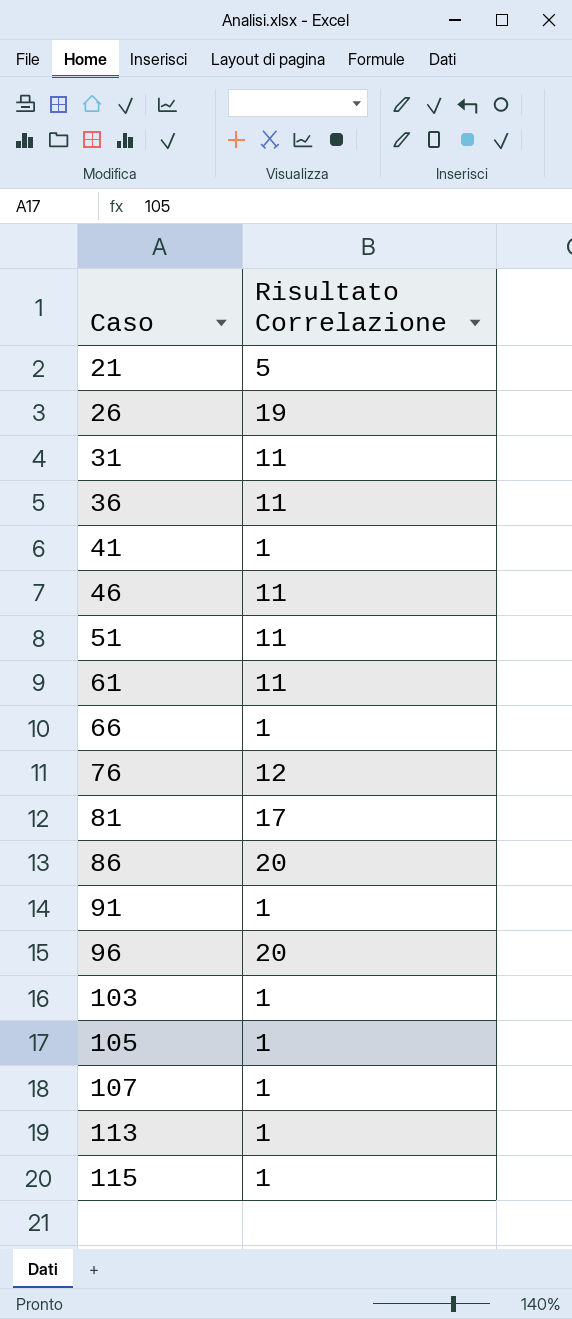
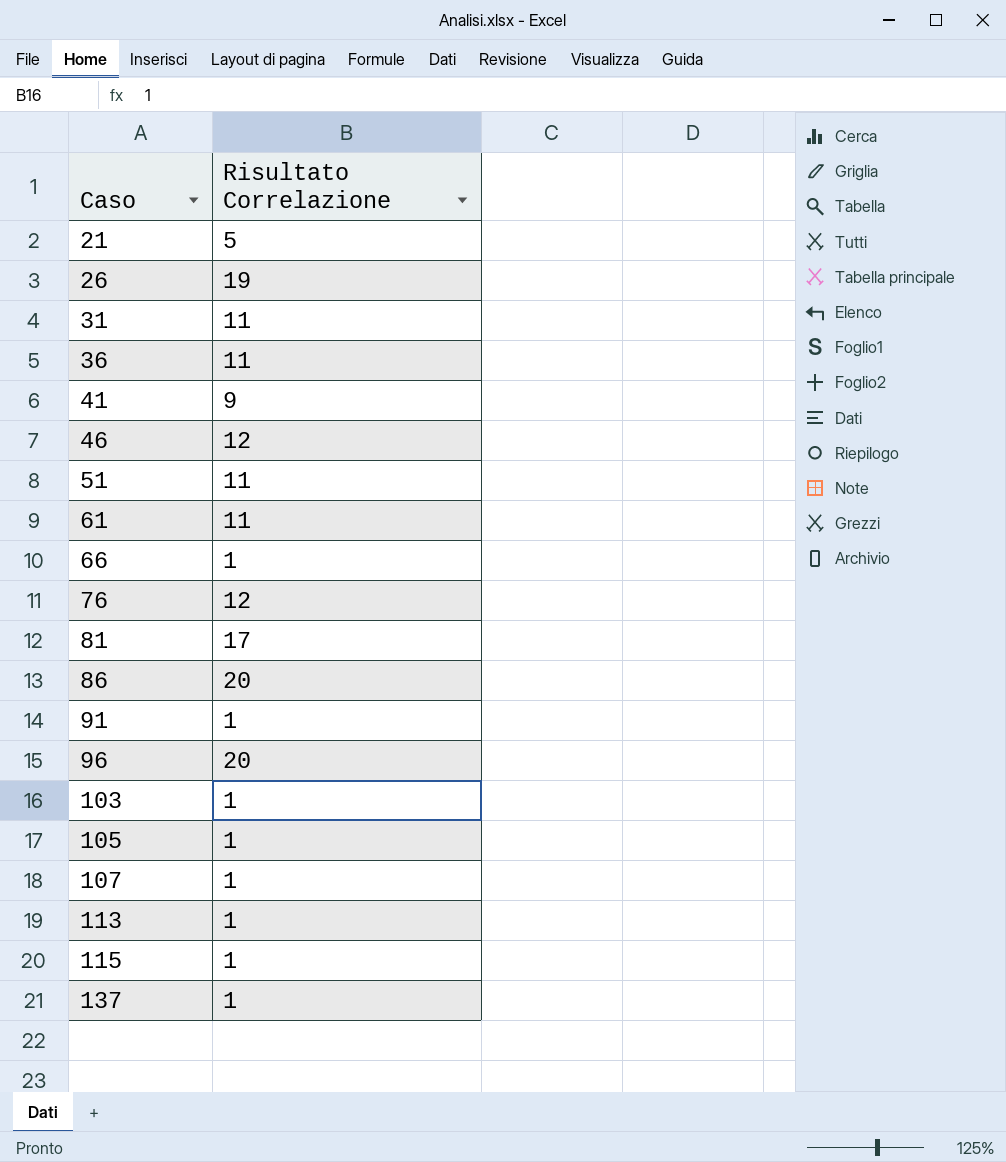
41 | Risultato Correlazione: 1 -> 9
46 | Risultato Correlazione: 11 -> 12
row 137: none -> 1

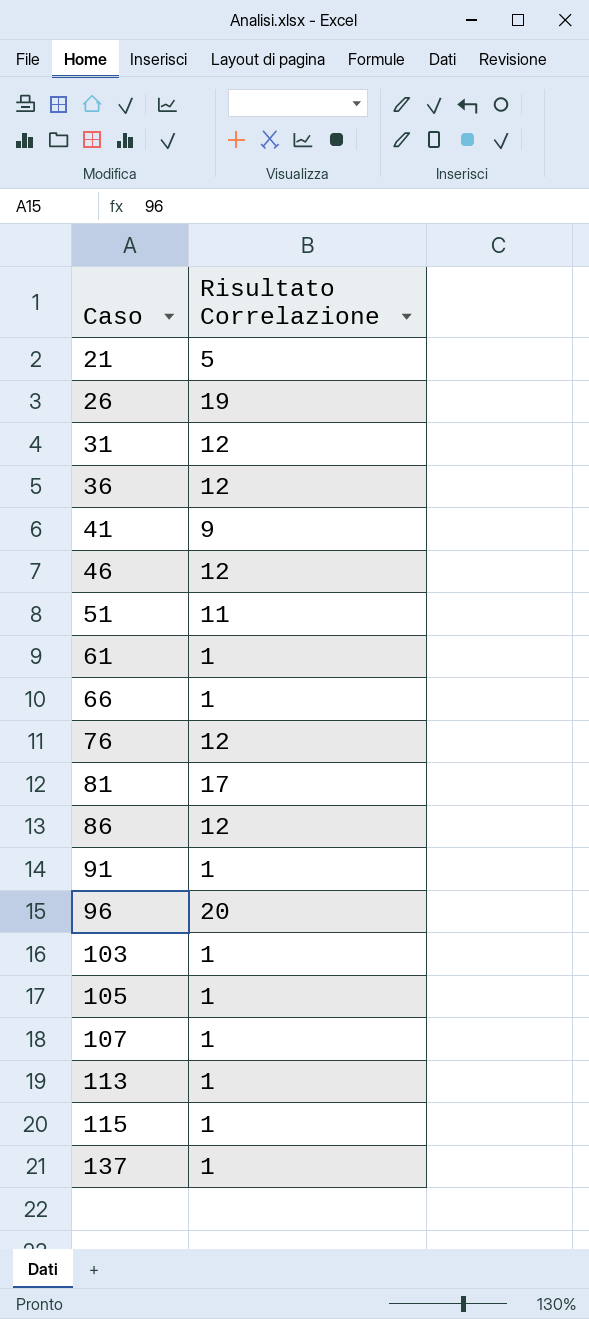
31 | Risultato Correlazione: 11 -> 12
36 | Risultato Correlazione: 11 -> 12
61 | Risultato Correlazione: 11 -> 1
86 | Risultato Correlazione: 20 -> 12

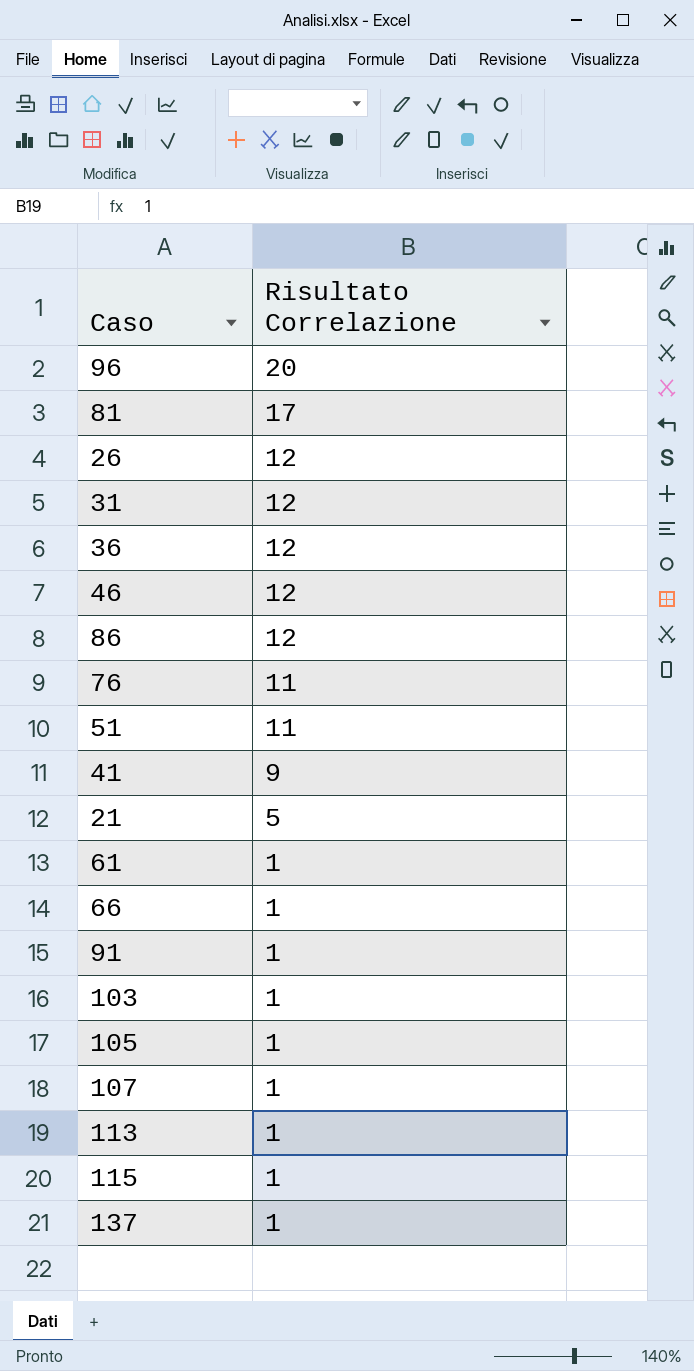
row order: Caso ascending -> Risultato Correlazione descending
26 | Risultato Correlazione: 19 -> 12
76 | Risultato Correlazione: 12 -> 11

